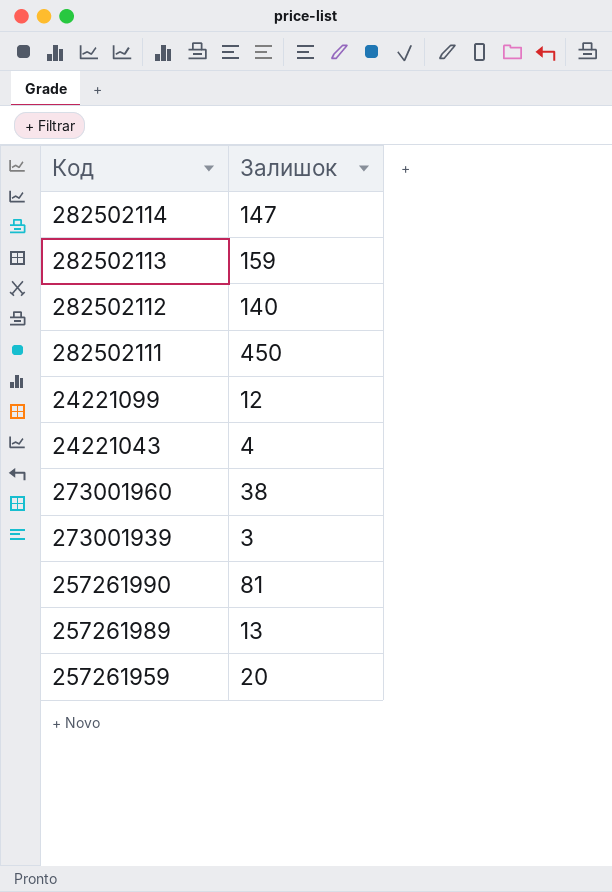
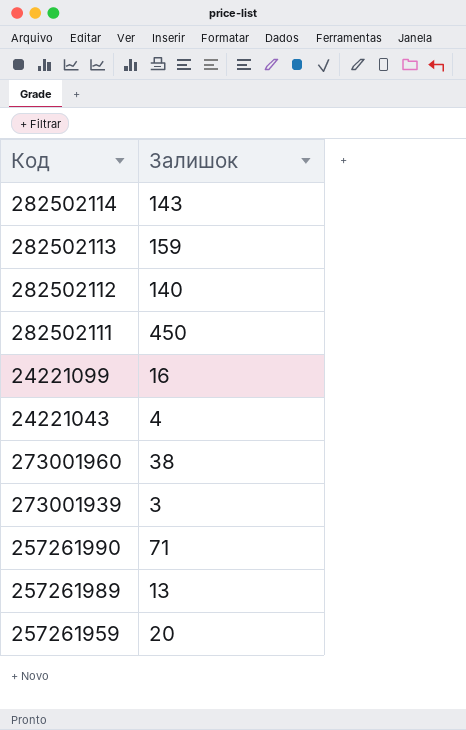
282502114 | Залишок: 147 -> 143
24221099 | Залишок: 12 -> 16
257261990 | Залишок: 81 -> 71

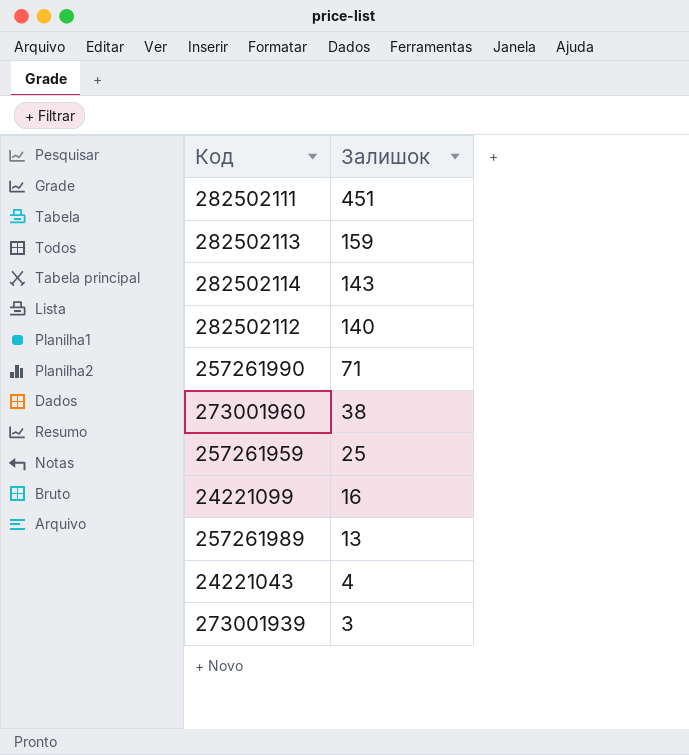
row order: none -> Залишок descending
282502111 | Залишок: 450 -> 451
257261959 | Залишок: 20 -> 25

